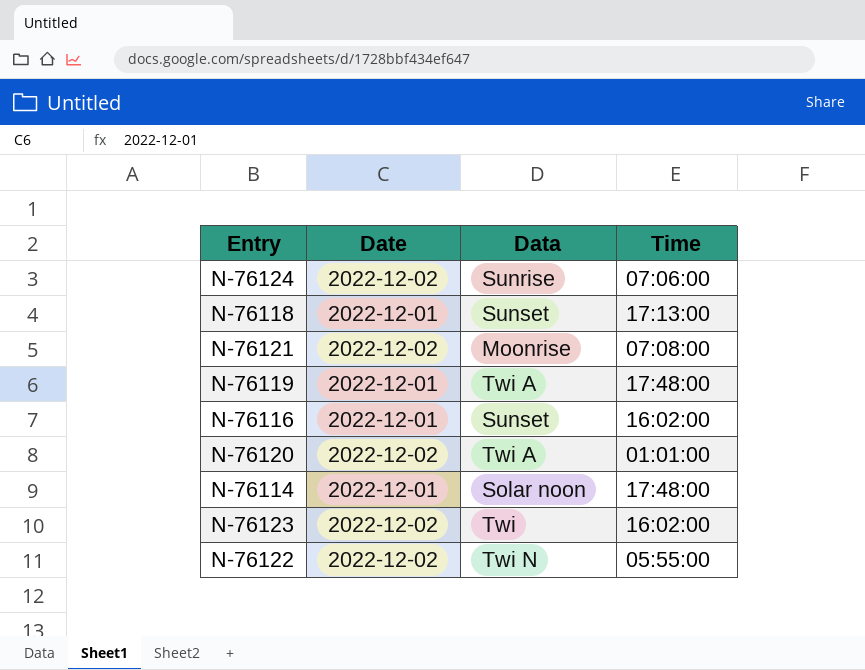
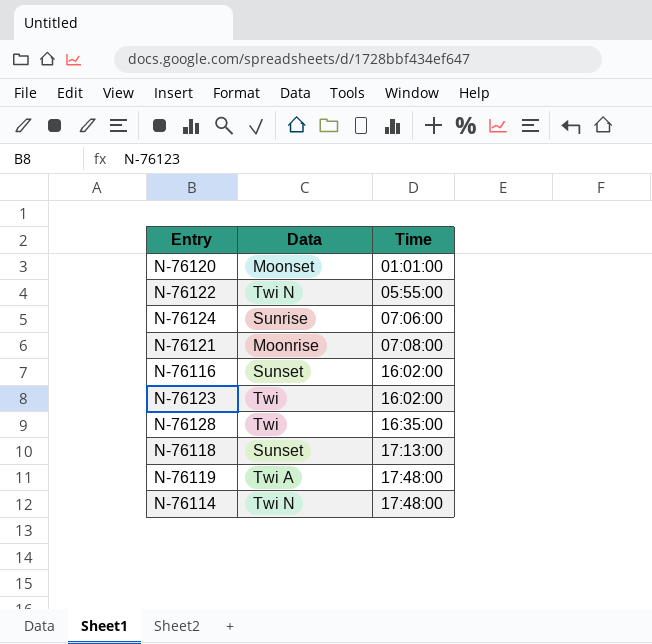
row order: none -> Time ascending
column Date | position: 2 -> none
N-76120 | Data: Twi A -> Moonset
row N-76128: none -> Twi | 16:35:00
N-76114 | Data: Solar noon -> Twi N

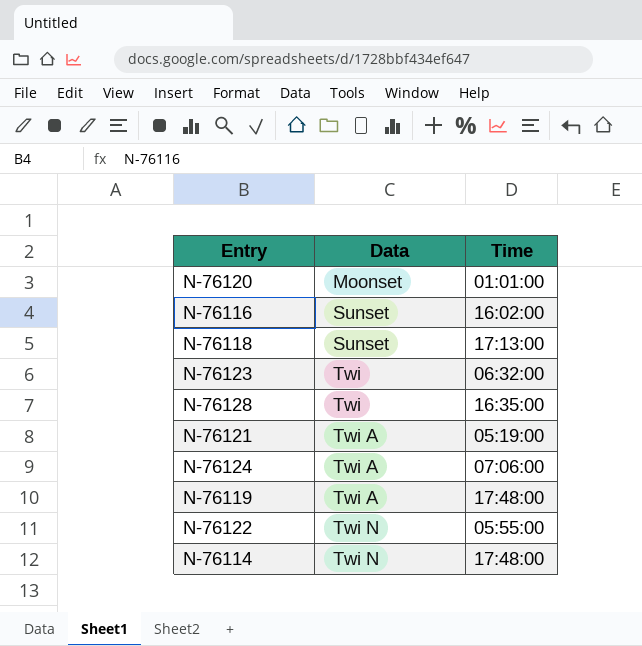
row order: Time ascending -> Data ascending
N-76123 | Time: 16:02:00 -> 06:32:00
N-76121 | Data: Moonrise -> Twi A
N-76121 | Time: 07:08:00 -> 05:19:00
N-76124 | Data: Sunrise -> Twi A

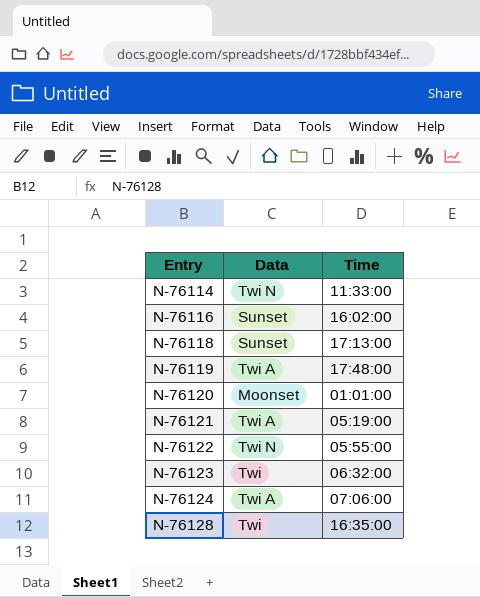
row order: Data ascending -> Entry ascending
N-76114 | Time: 17:48:00 -> 11:33:00

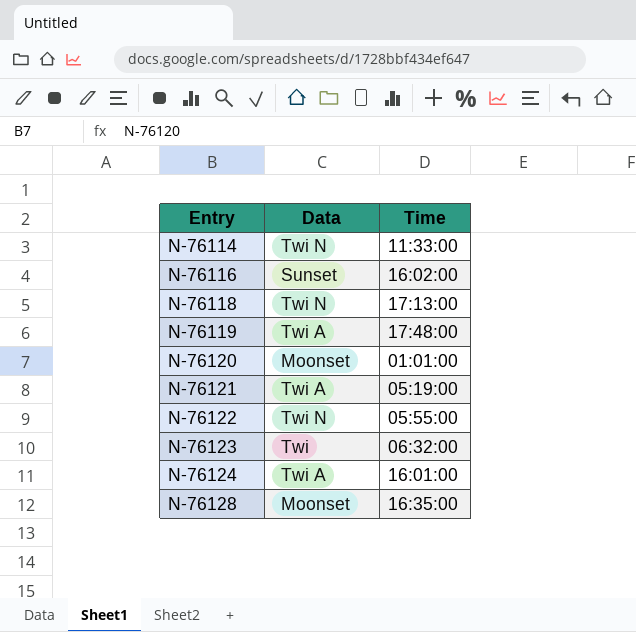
N-76118 | Data: Sunset -> Twi N
N-76124 | Time: 07:06:00 -> 16:01:00
N-76128 | Data: Twi -> Moonset

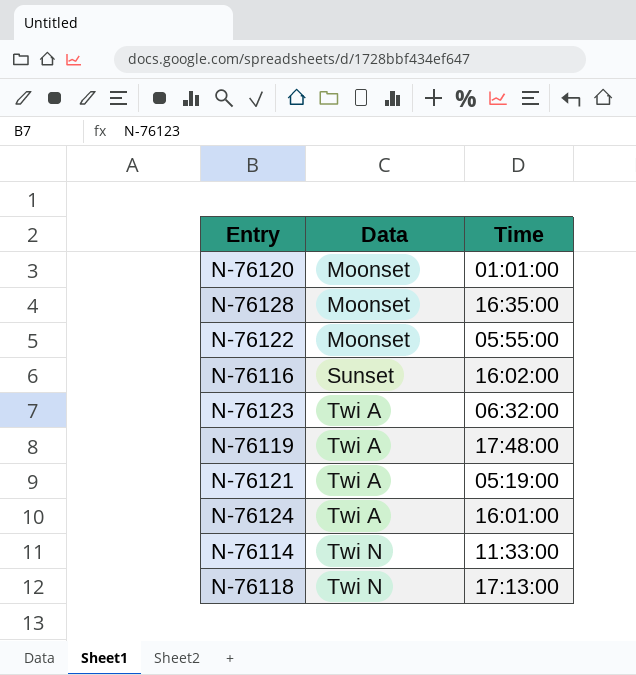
row order: Entry ascending -> Data ascending
N-76122 | Data: Twi N -> Moonset
N-76123 | Data: Twi -> Twi A

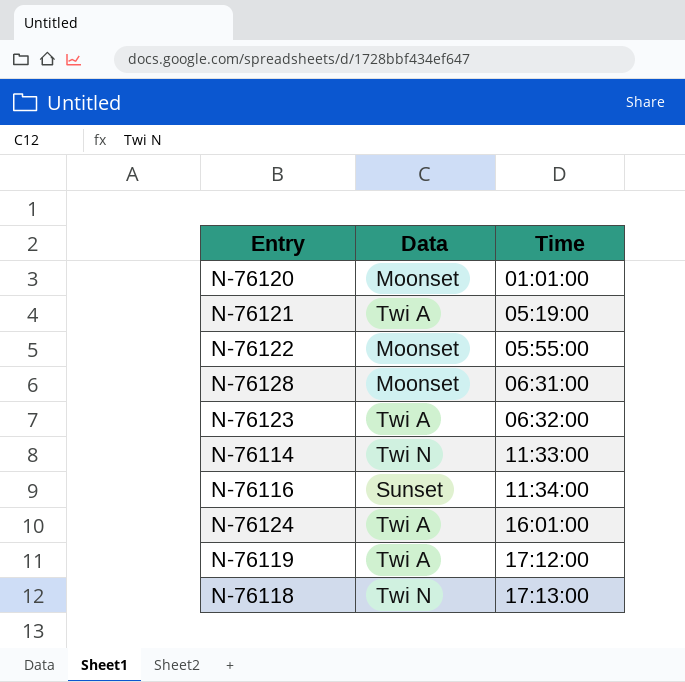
row order: Data ascending -> Time ascending
N-76128 | Time: 16:35:00 -> 06:31:00
N-76116 | Time: 16:02:00 -> 11:34:00
N-76119 | Time: 17:48:00 -> 17:12:00

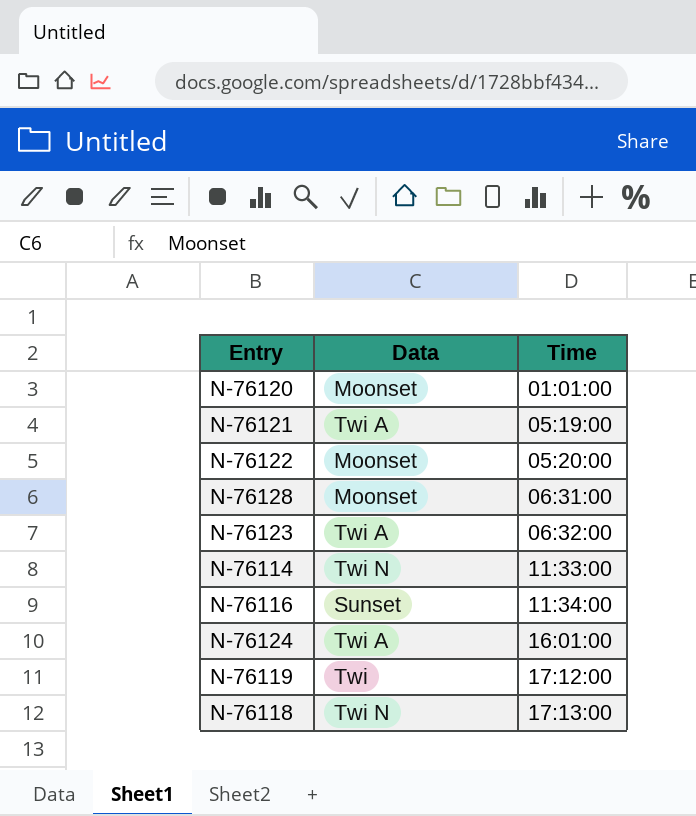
N-76122 | Time: 05:55:00 -> 05:20:00
N-76119 | Data: Twi A -> Twi

